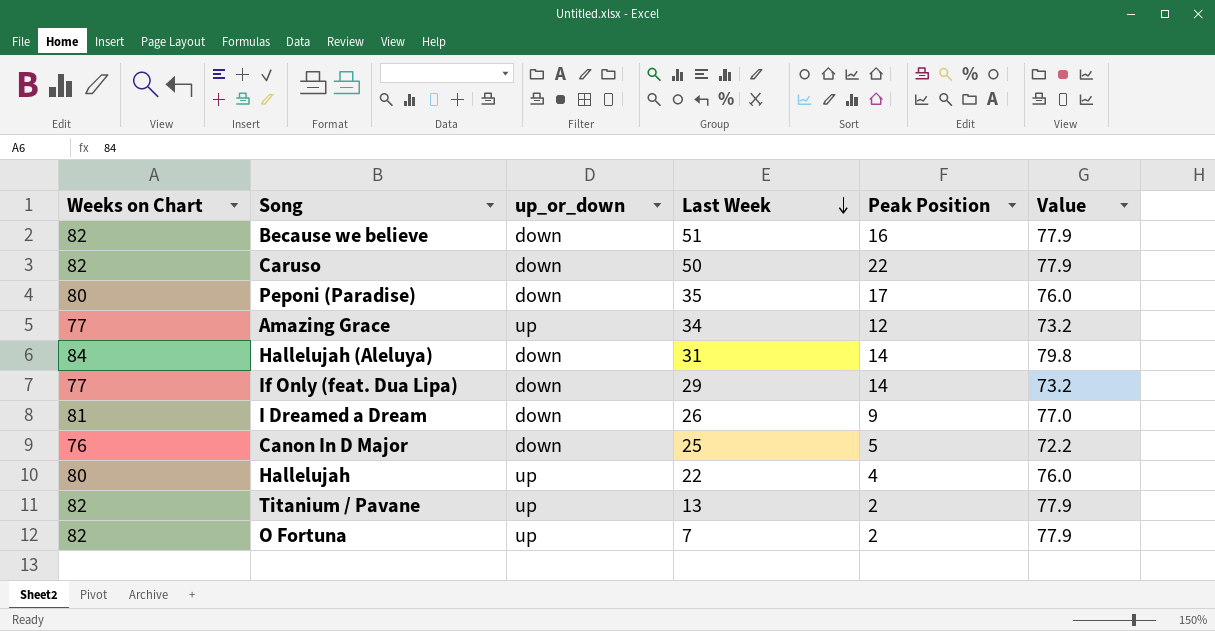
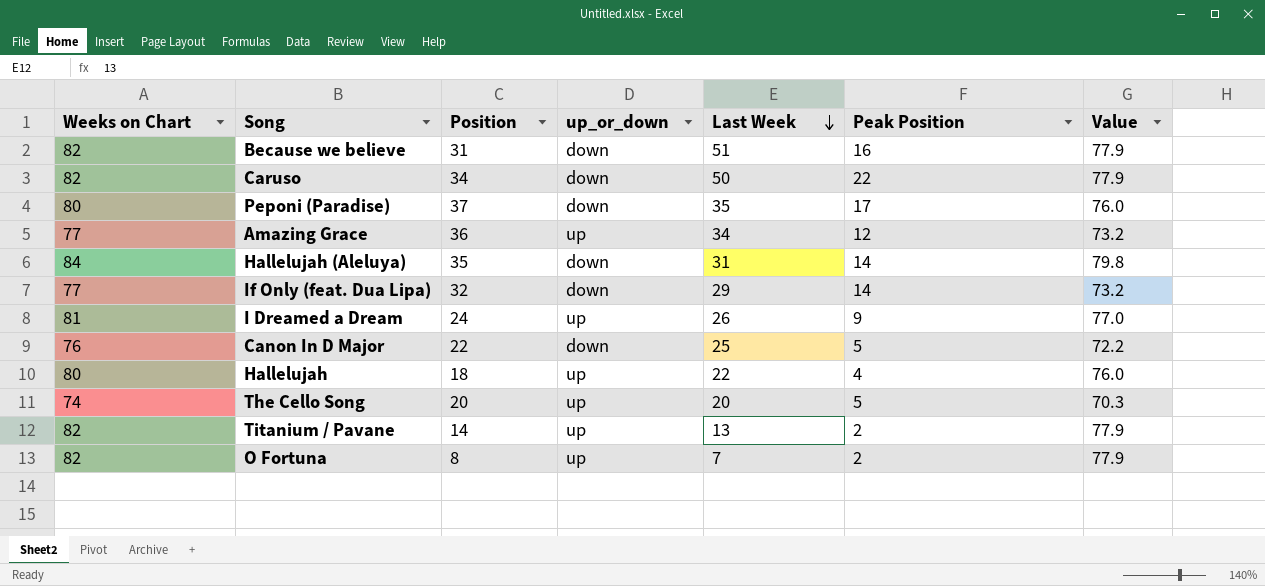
column Position | position: none -> 3
I Dreamed a Dream | up_or_down: down -> up
row The Cello Song: none -> 74 | 20 | up | 20 | 5 | 70.3

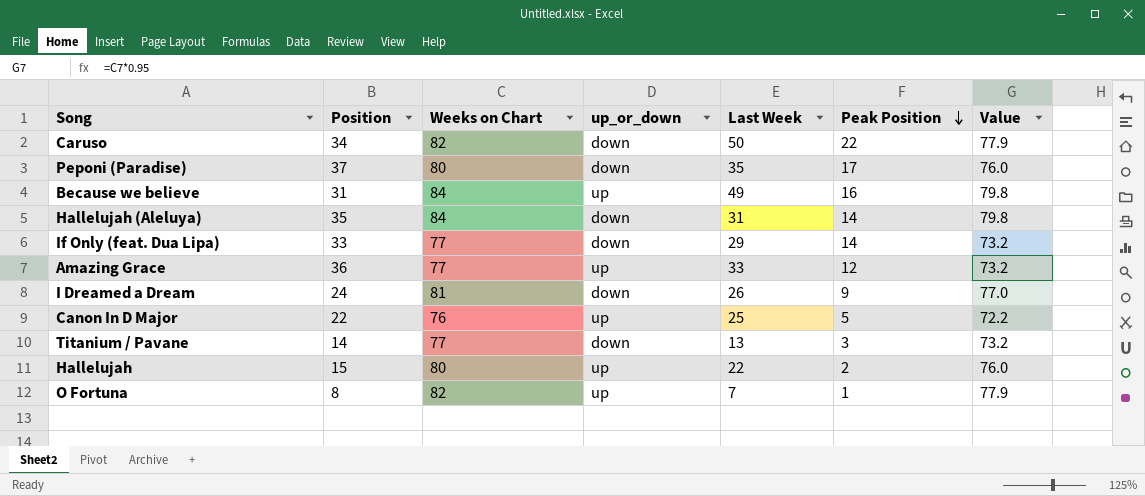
row order: Last Week descending -> Peak Position descending
column Weeks on Chart | position: 1 -> 3
row The Cello Song: 74 | 20 | up | 20 | 5 | 70.3 -> none
Because we believe | Weeks on Chart: 82 -> 84
Because we believe | up_or_down: down -> up
Because we believe | Last Week: 51 -> 49
Because we believe | Value: 77.9 -> 79.8
If Only (feat. Dua Lipa) | Position: 32 -> 33
Amazing Grace | Last Week: 34 -> 33
I Dreamed a Dream | up_or_down: up -> down
Canon In D Major | up_or_down: down -> up
Titanium / Pavane | Weeks on Chart: 82 -> 77
Titanium / Pavane | up_or_down: up -> down
Titanium / Pavane | Peak Position: 2 -> 3
Titanium / Pavane | Value: 77.9 -> 73.2
Hallelujah | Position: 18 -> 15
Hallelujah | Peak Position: 4 -> 2
O Fortuna | Peak Position: 2 -> 1

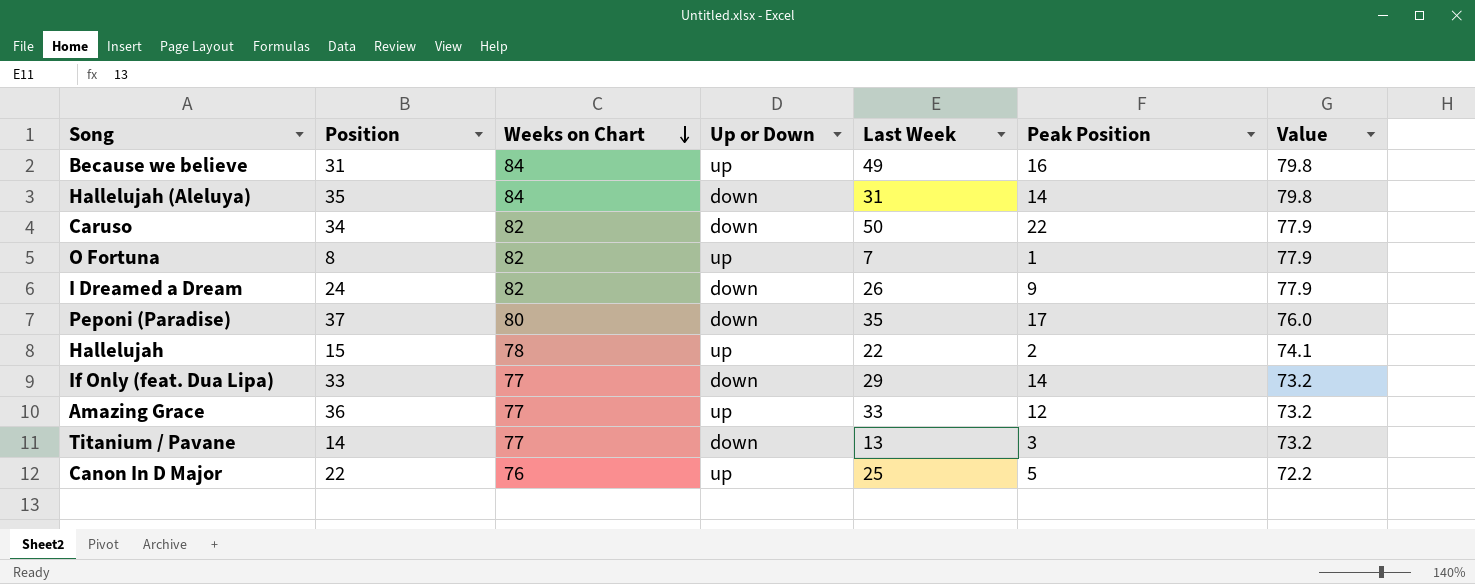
row order: Peak Position descending -> Weeks on Chart descending
column name: up_or_down -> Up or Down
I Dreamed a Dream | Weeks on Chart: 81 -> 82
I Dreamed a Dream | Value: 77.0 -> 77.9
Hallelujah | Weeks on Chart: 80 -> 78
Hallelujah | Value: 76.0 -> 74.1

